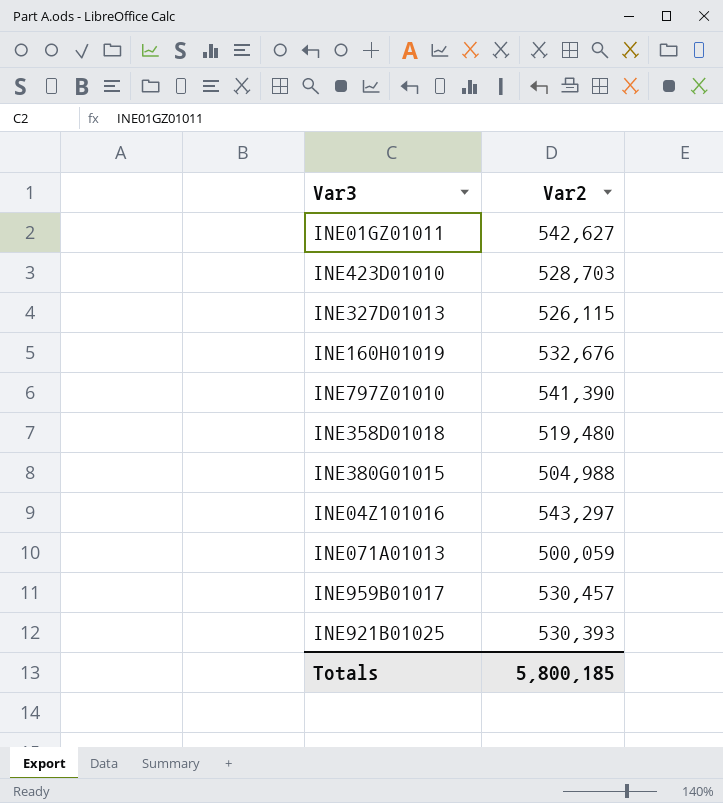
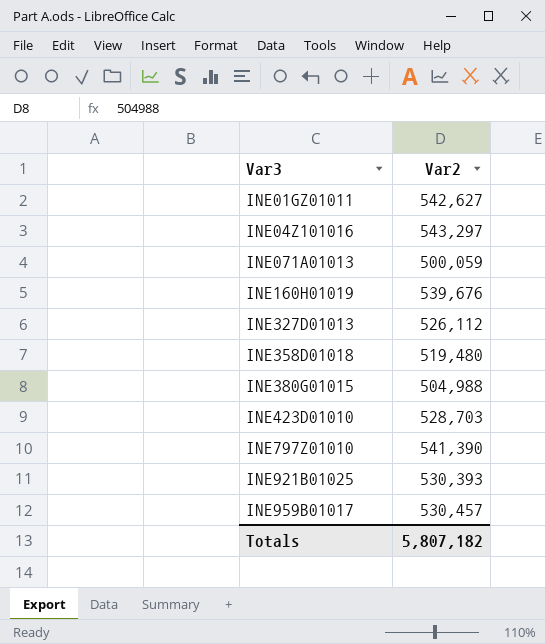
row order: none -> Var3 ascending
INE160H01019 | Var2: 532,676 -> 539,676
INE327D01013 | Var2: 526,115 -> 526,112
Totals | Var2: 5,800,185 -> 5,807,182

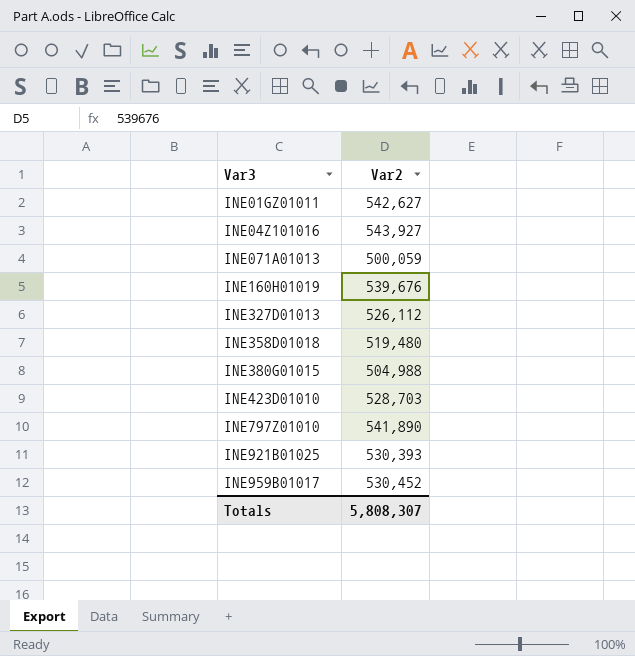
INE04Z101016 | Var2: 543,297 -> 543,927
INE797Z01010 | Var2: 541,390 -> 541,890
INE959B01017 | Var2: 530,457 -> 530,452
Totals | Var2: 5,807,182 -> 5,808,307

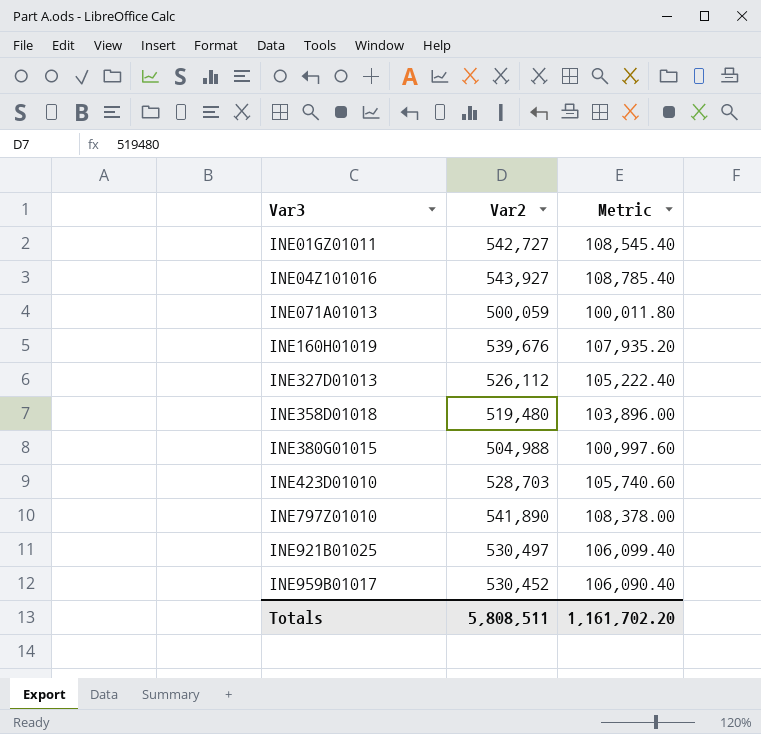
column Metric | formula: none -> [Var2] * 0.2
INE01GZ01011 | Var2: 542,627 -> 542,727
INE921B01025 | Var2: 530,393 -> 530,497
Totals | Var2: 5,808,307 -> 5,808,511

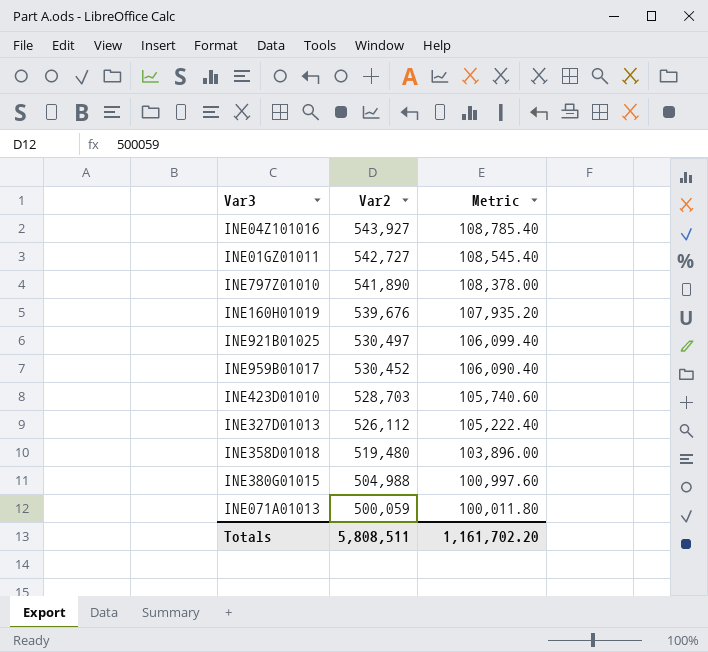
row order: Var3 ascending -> Var2 descending

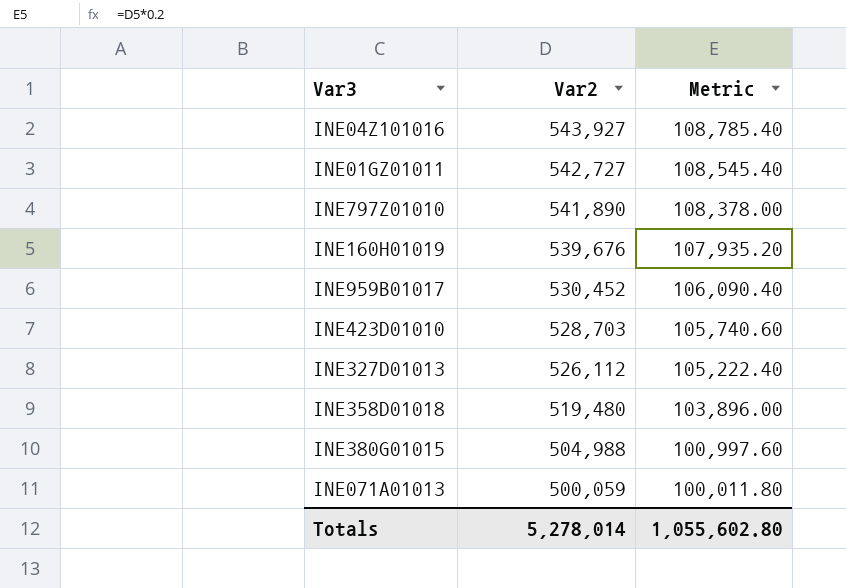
row INE921B01025: 530,497 | 106,099.40 -> none
Totals | Var2: 5,808,511 -> 5,278,014
Totals | Metric: 1,161,702.20 -> 1,055,602.80

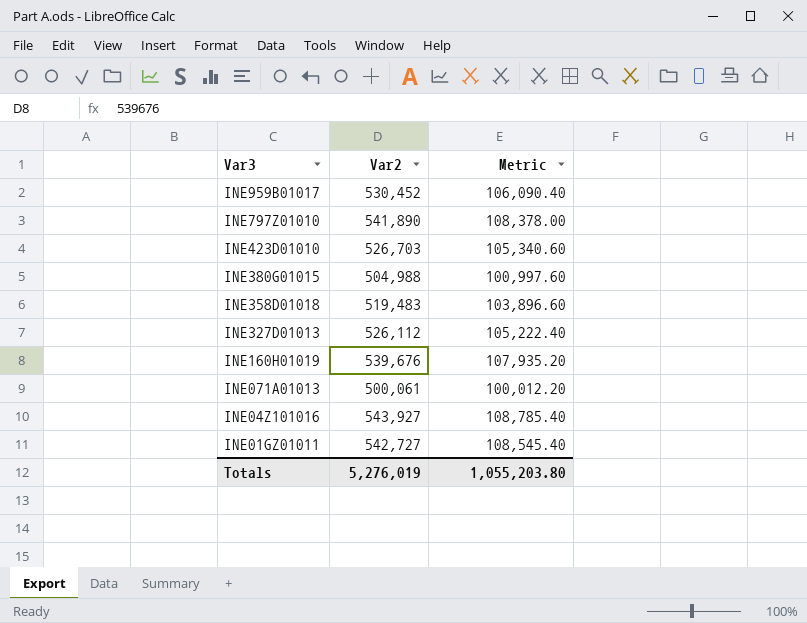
row order: Var2 descending -> Var3 descending
INE423D01010 | Var2: 528,703 -> 526,703
INE423D01010 | Metric: 105,740.60 -> 105,340.60
INE358D01018 | Var2: 519,480 -> 519,483
INE358D01018 | Metric: 103,896.00 -> 103,896.60
INE071A01013 | Var2: 500,059 -> 500,061
INE071A01013 | Metric: 100,011.80 -> 100,012.20
Totals | Var2: 5,278,014 -> 5,276,019
Totals | Metric: 1,055,602.80 -> 1,055,203.80

